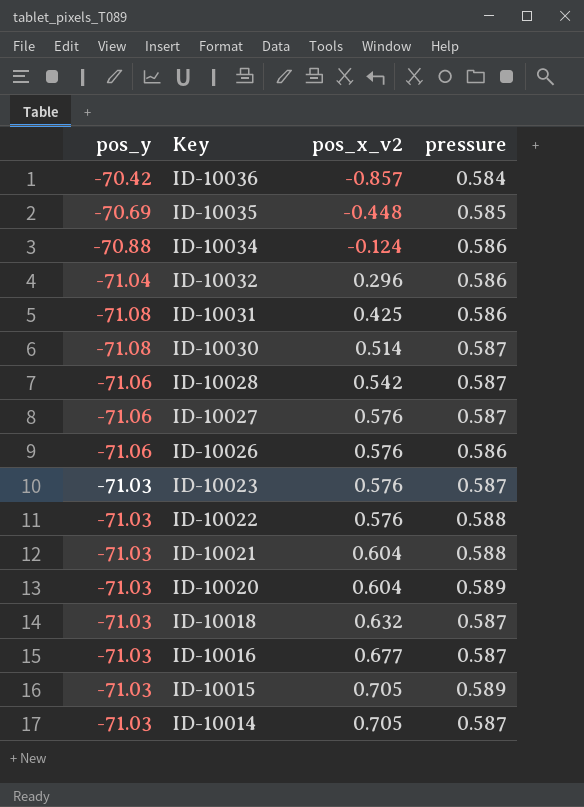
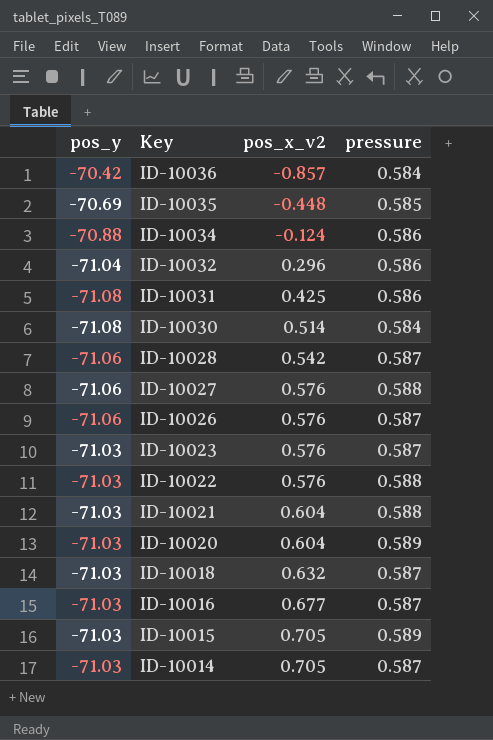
ID-10030 | pressure: 0.587 -> 0.584
ID-10027 | pressure: 0.587 -> 0.588
ID-10026 | pressure: 0.586 -> 0.587

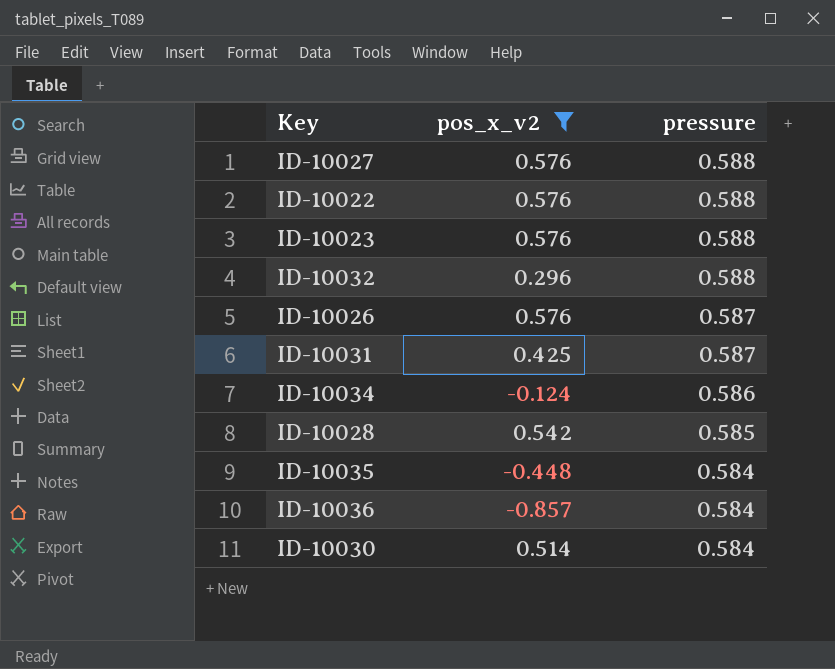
filter: none -> pos_x_v2 <= 0.576
row order: Key descending -> pressure descending
column pos_y | position: 1 -> none
ID-10023 | pressure: 0.587 -> 0.588
ID-10032 | pressure: 0.586 -> 0.588
ID-10031 | pressure: 0.586 -> 0.587
ID-10028 | pressure: 0.587 -> 0.585
ID-10035 | pressure: 0.585 -> 0.584

